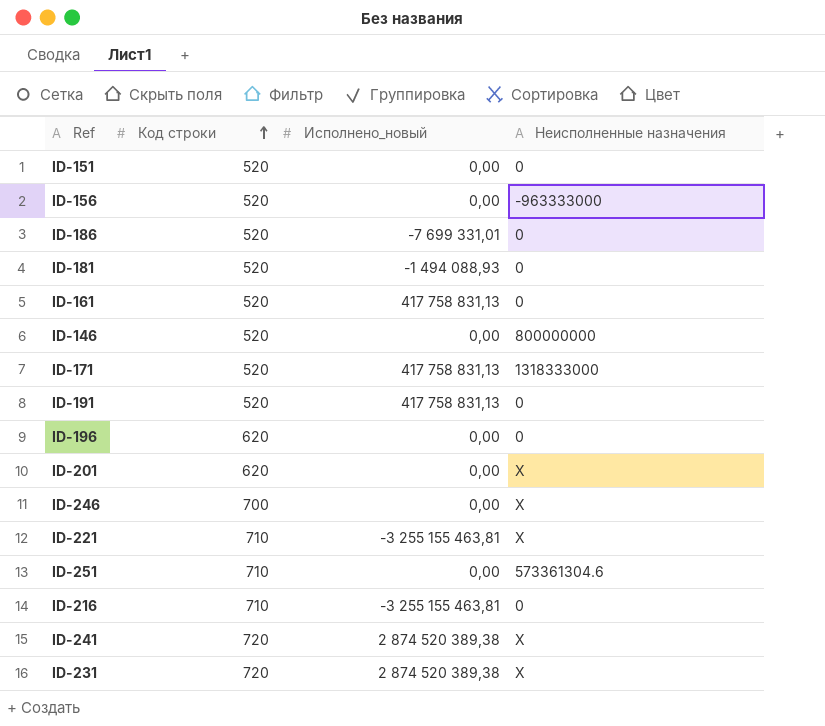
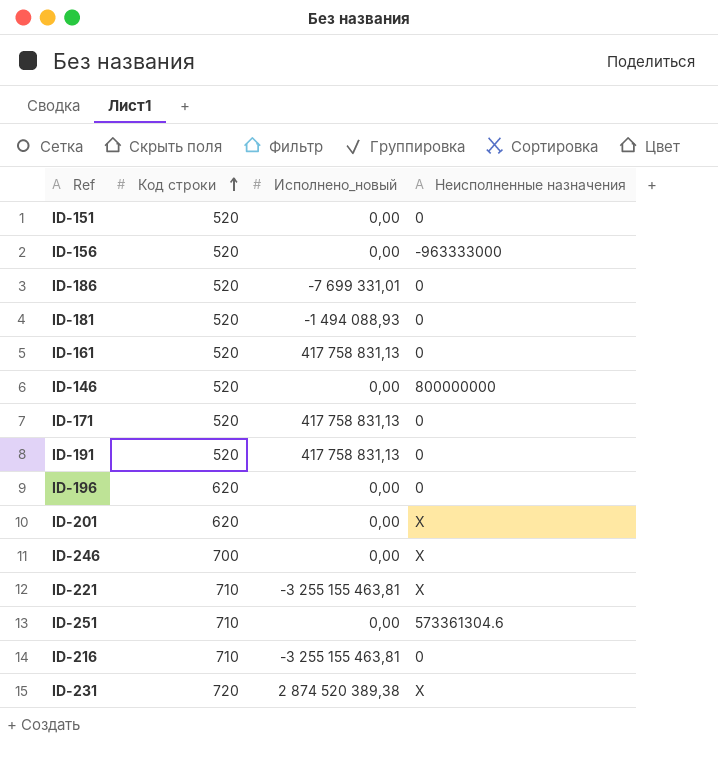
row ID-241: 720 | 2 874 520 389,38 | Х -> none
ID-171 | Неисполненные назначения: 1318333000 -> 0

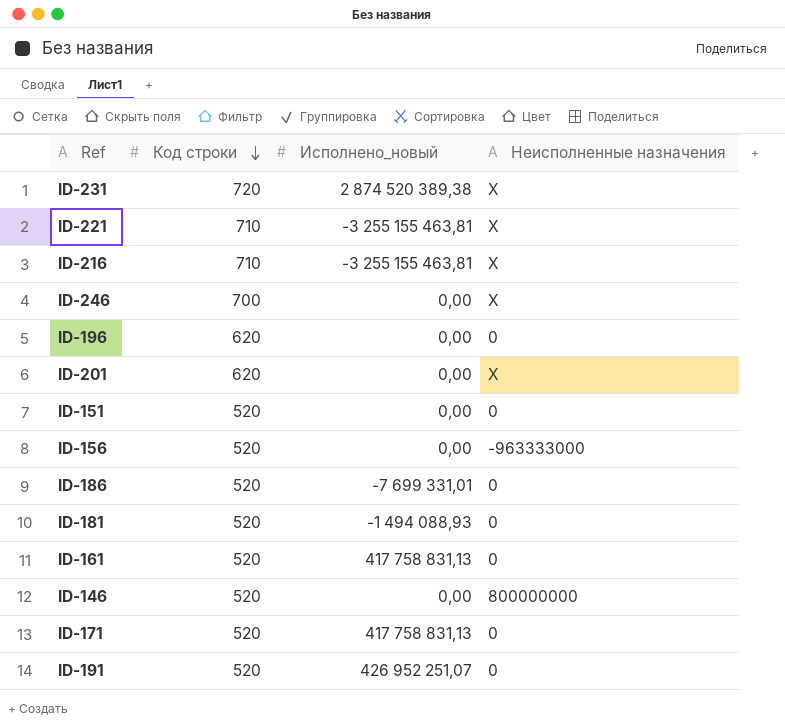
row order: Код строки ascending -> Код строки descending
row ID-251: 710 | 0,00 | 573361304.6 -> none
ID-216 | Неисполненные назначения: 0 -> Х
ID-191 | Исполнено_новый: 417 758 831,13 -> 426 952 251,07

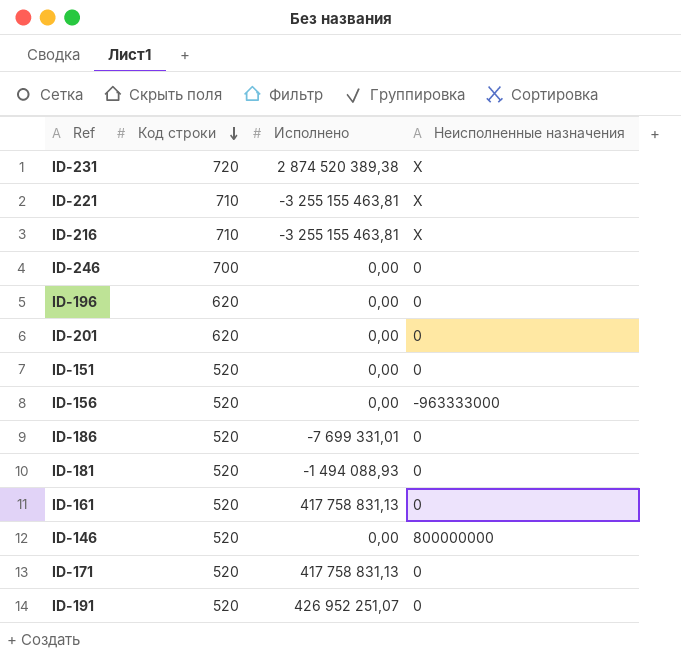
column name: Исполнено_новый -> Исполнено
ID-246 | Неисполненные назначения: Х -> 0
ID-201 | Неисполненные назначения: Х -> 0

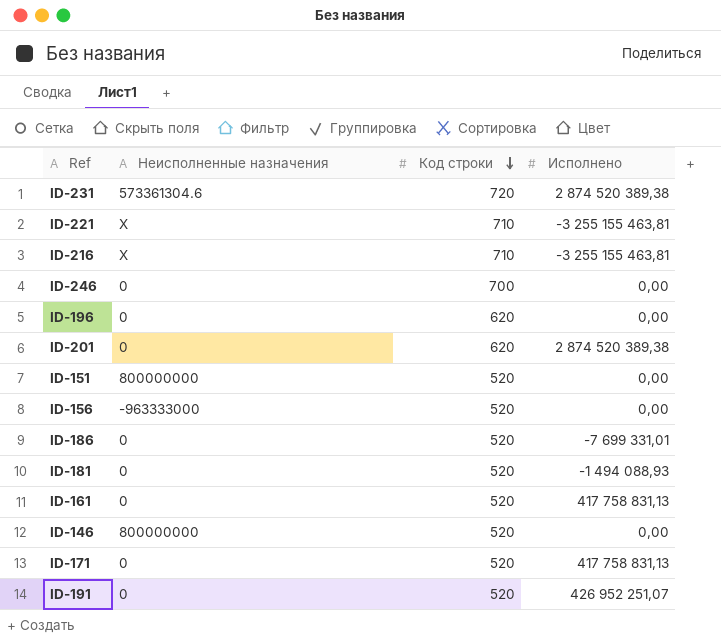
column Неисполненные назначения | position: 4 -> 2
ID-231 | Неисполненные назначения: Х -> 573361304.6
ID-201 | Исполнено: 0,00 -> 2 874 520 389,38
ID-151 | Неисполненные назначения: 0 -> 800000000

